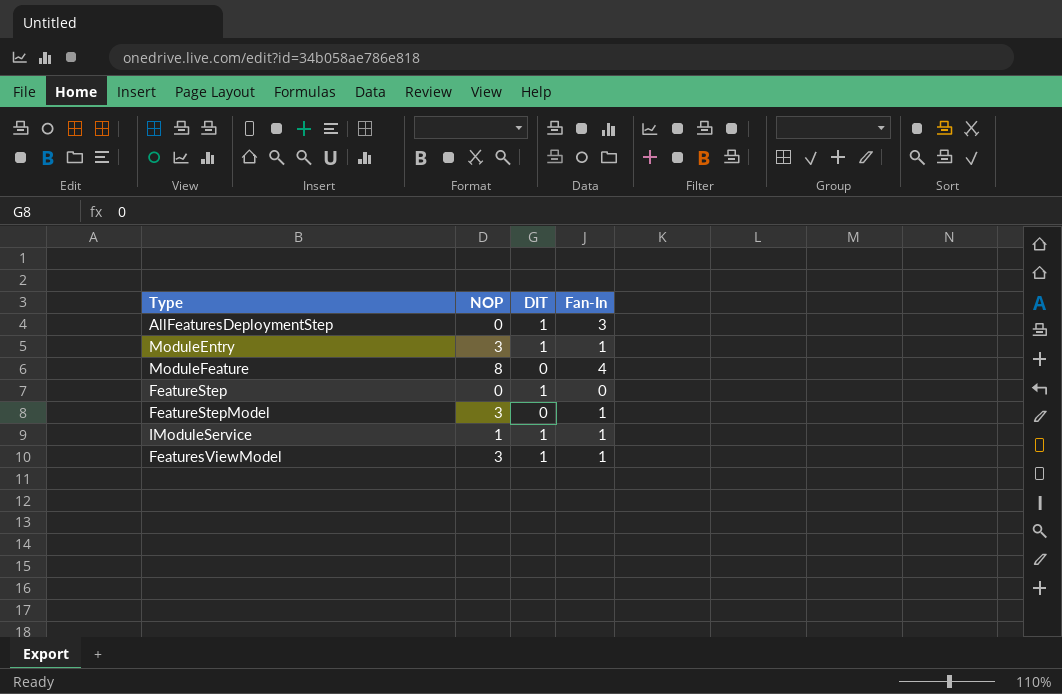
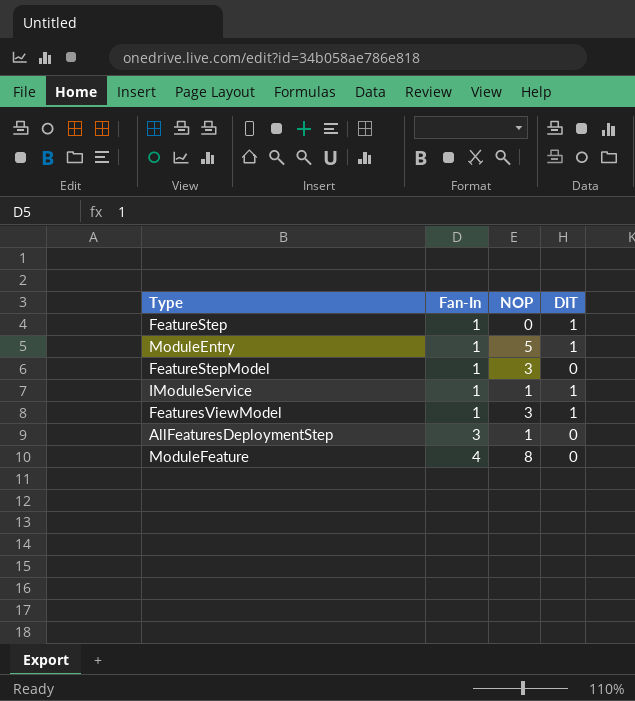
row order: none -> Fan-In ascending
column Fan-In | position: 4 -> 2
FeatureStep | Fan-In: 0 -> 1
ModuleEntry | NOP: 3 -> 5
AllFeaturesDeploymentStep | NOP: 0 -> 1
AllFeaturesDeploymentStep | DIT: 1 -> 0

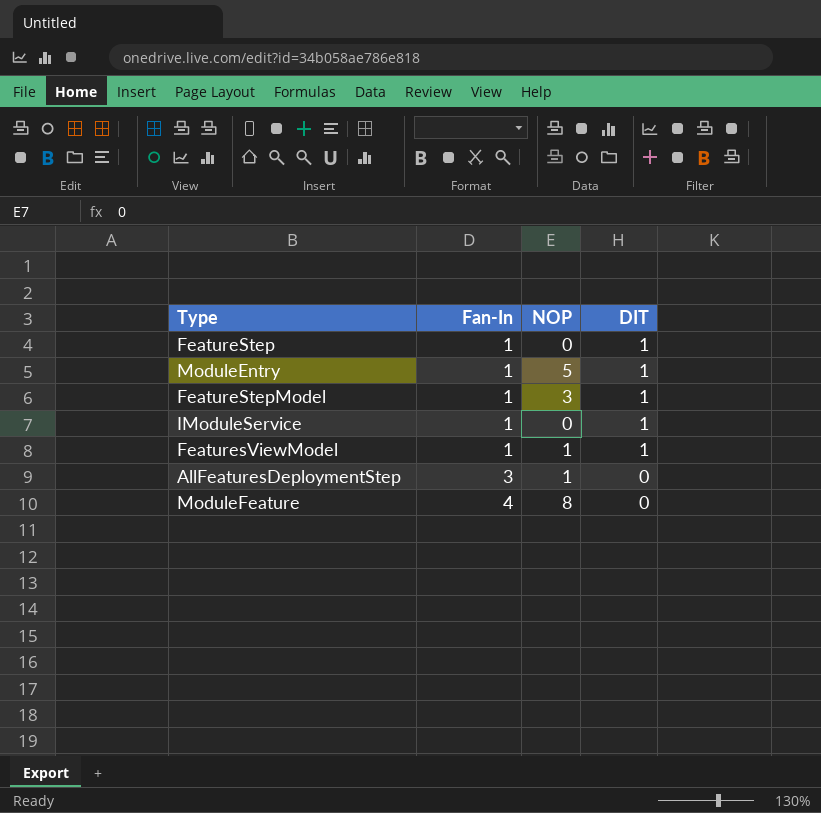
FeatureStepModel | DIT: 0 -> 1
IModuleService | NOP: 1 -> 0
FeaturesViewModel | NOP: 3 -> 1

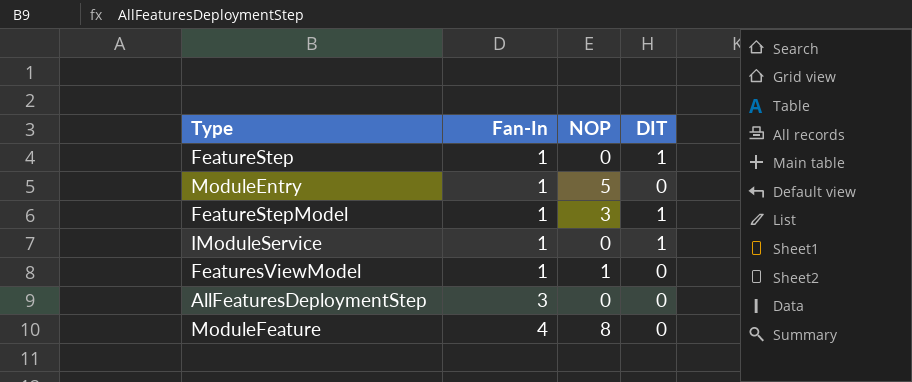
ModuleEntry | DIT: 1 -> 0
FeaturesViewModel | DIT: 1 -> 0
AllFeaturesDeploymentStep | NOP: 1 -> 0

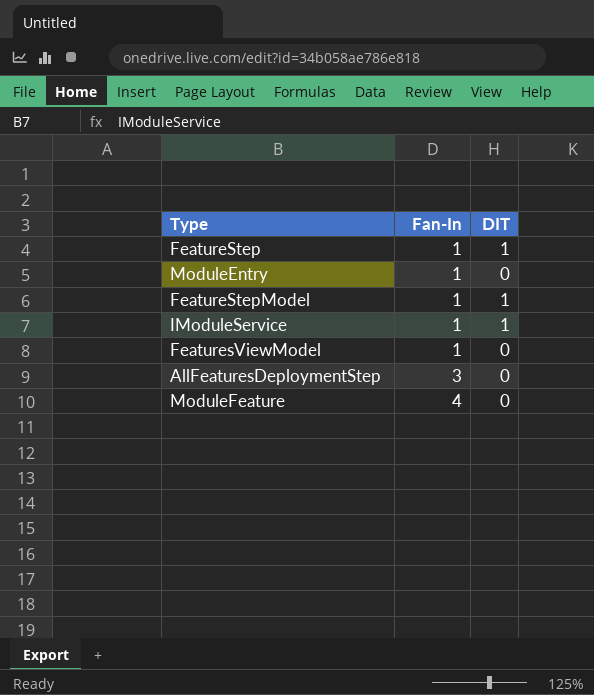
column NOP | position: 3 -> none

